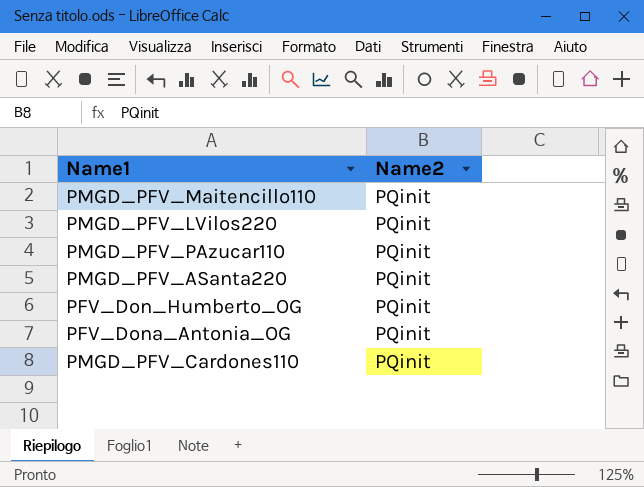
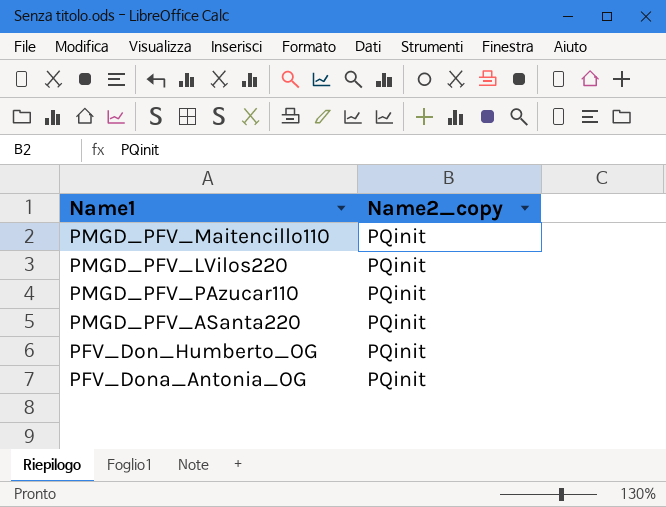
column name: Name2 -> Name2_copy
row PMGD_PFV_Cardones110: PQinit -> none

